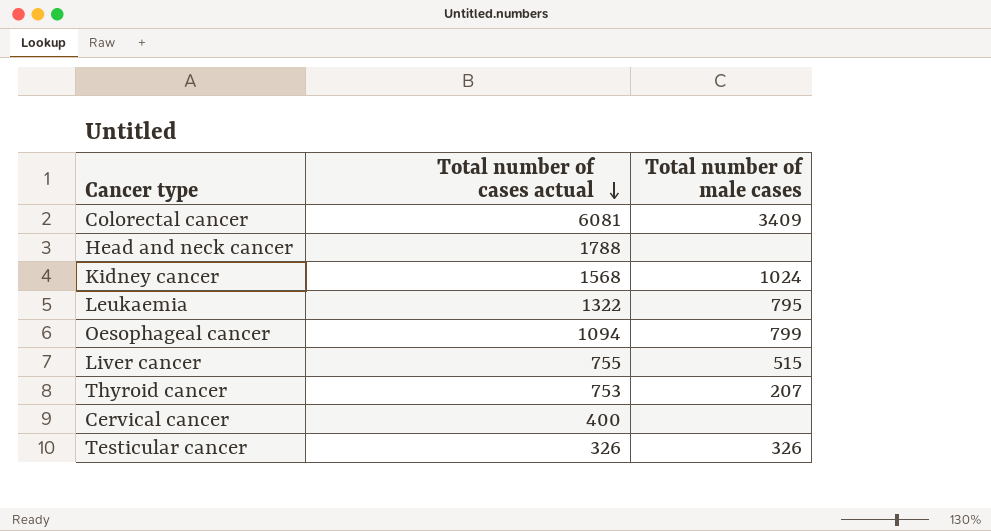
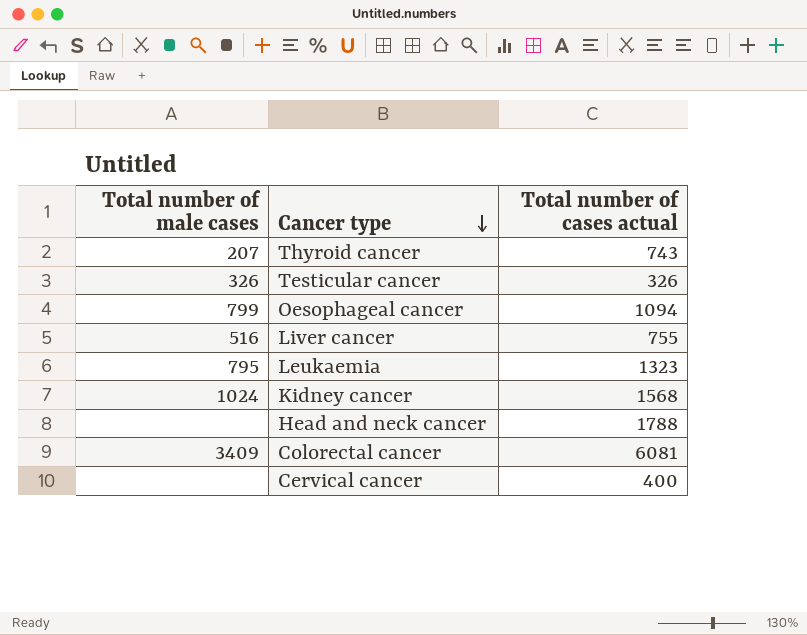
row order: Total number of cases actual descending -> Cancer type descending
column Total number of male cases | position: 3 -> 1
Thyroid cancer | Total number of cases actual: 753 -> 743
Liver cancer | Total number of male cases: 515 -> 516
Leukaemia | Total number of cases actual: 1322 -> 1323

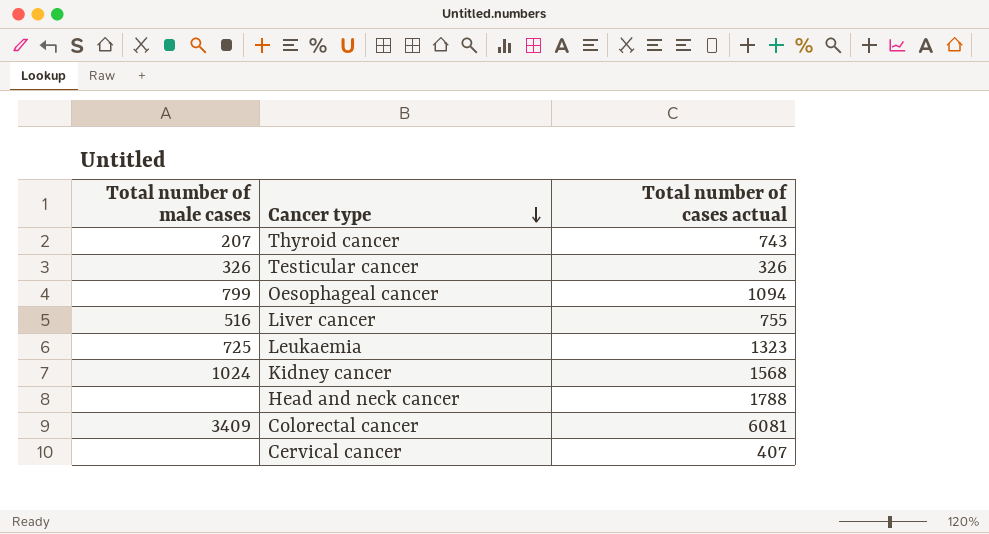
Leukaemia | Total number of male cases: 795 -> 725
Cervical cancer | Total number of cases actual: 400 -> 407

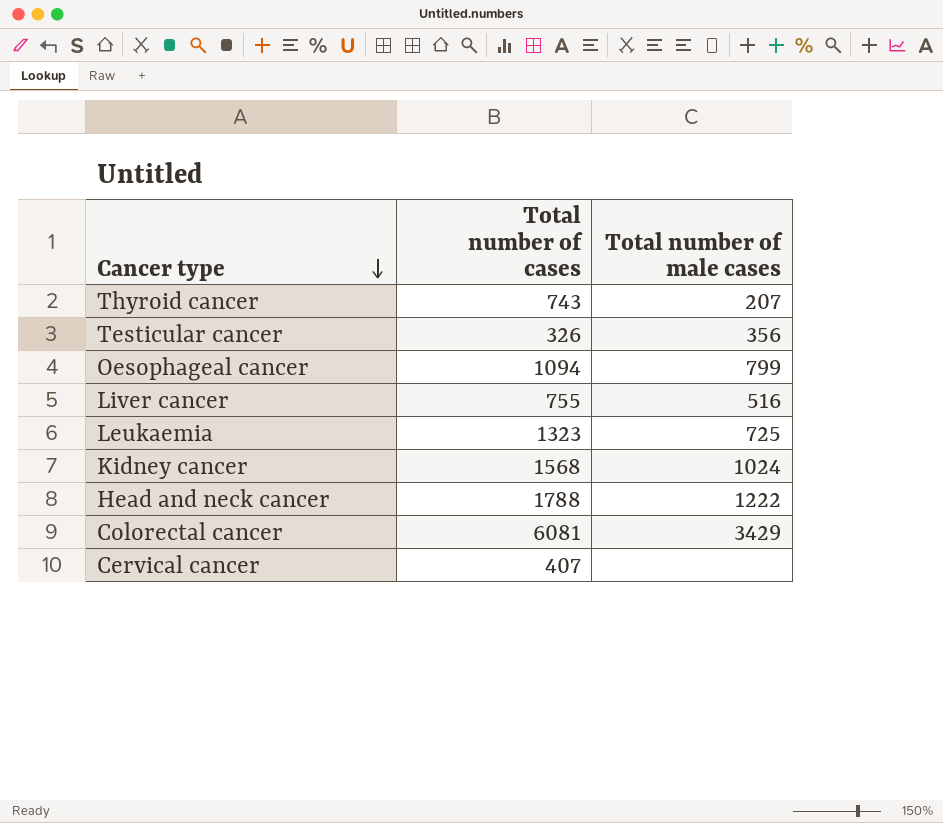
column name: Total number of cases actual -> Total number of cases
column Total number of male cases | position: 1 -> 3
Testicular cancer | Total number of male cases: 326 -> 356
Head and neck cancer | Total number of male cases: none -> 1222
Colorectal cancer | Total number of male cases: 3409 -> 3429

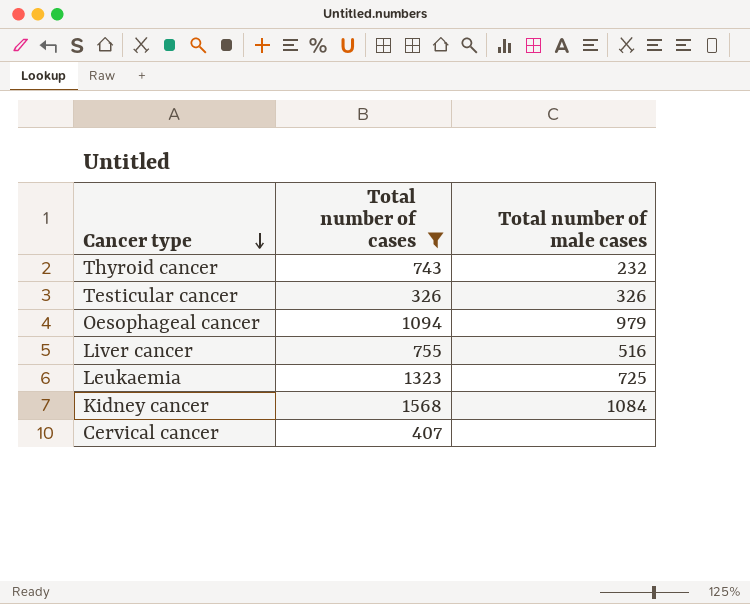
filter: none -> Total number of cases <= 1568
Thyroid cancer | Total number of male cases: 207 -> 232
Testicular cancer | Total number of male cases: 356 -> 326
Oesophageal cancer | Total number of male cases: 799 -> 979
Kidney cancer | Total number of male cases: 1024 -> 1084

